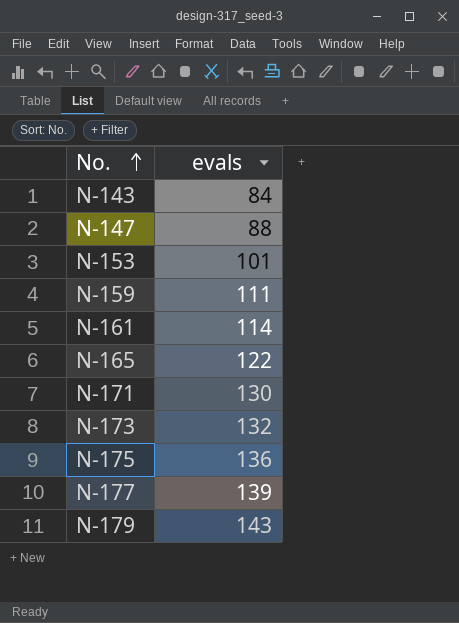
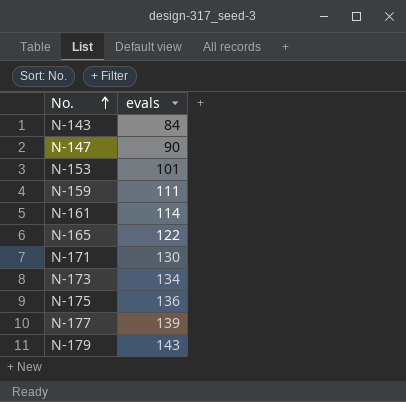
N-147 | evals: 88 -> 90
N-173 | evals: 132 -> 134

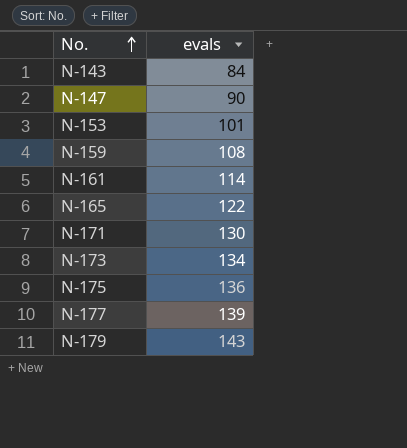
N-159 | evals: 111 -> 108

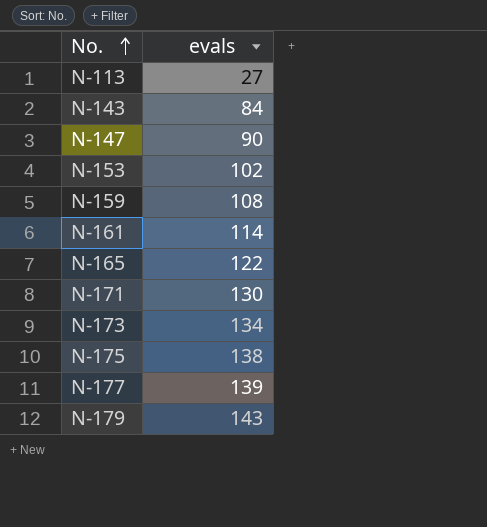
row N-113: none -> 27
N-153 | evals: 101 -> 102
N-175 | evals: 136 -> 138

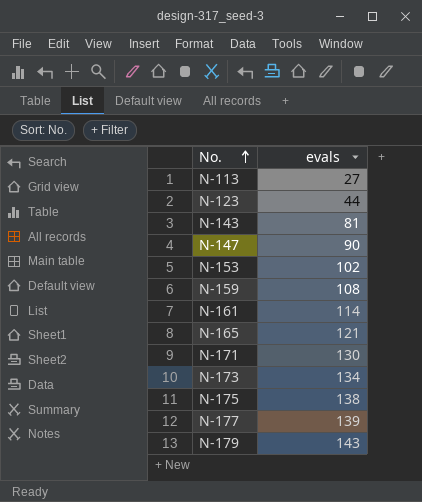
row N-123: none -> 44
N-143 | evals: 84 -> 81
N-165 | evals: 122 -> 121

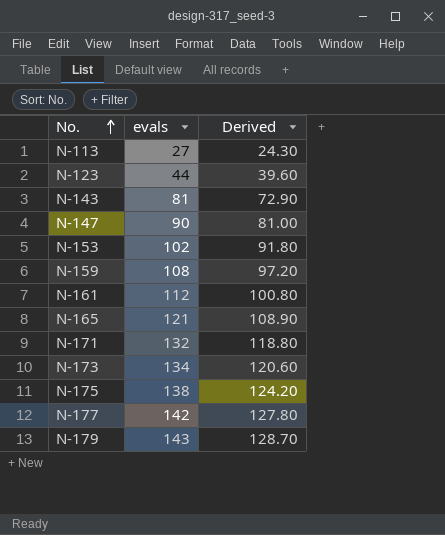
column Derived | formula: none -> [evals] * 0.9
N-161 | evals: 114 -> 112
N-171 | evals: 130 -> 132
N-177 | evals: 139 -> 142

